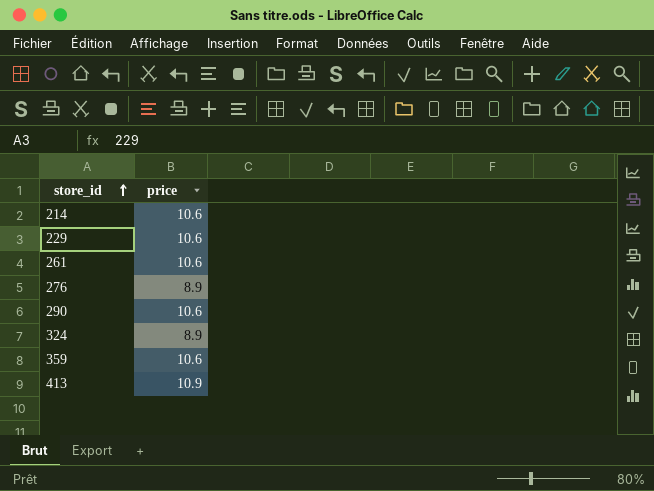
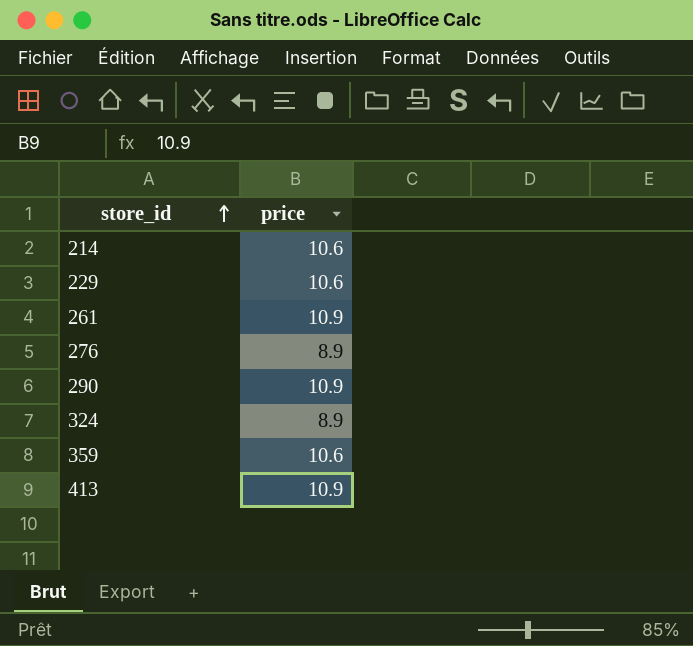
261 | price: 10.6 -> 10.9
290 | price: 10.6 -> 10.9

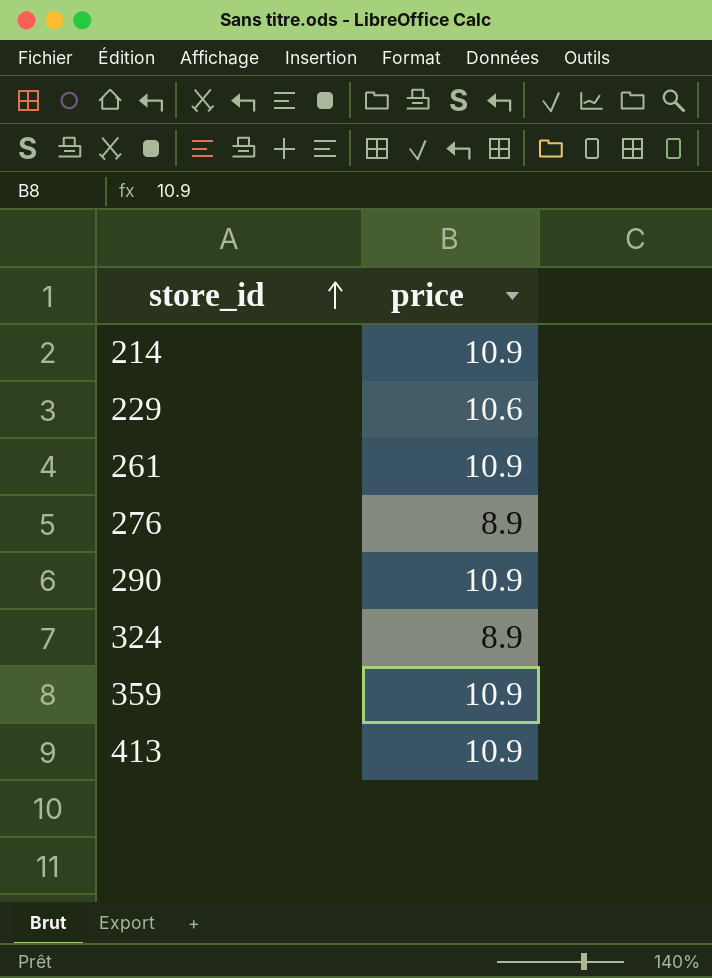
214 | price: 10.6 -> 10.9
359 | price: 10.6 -> 10.9

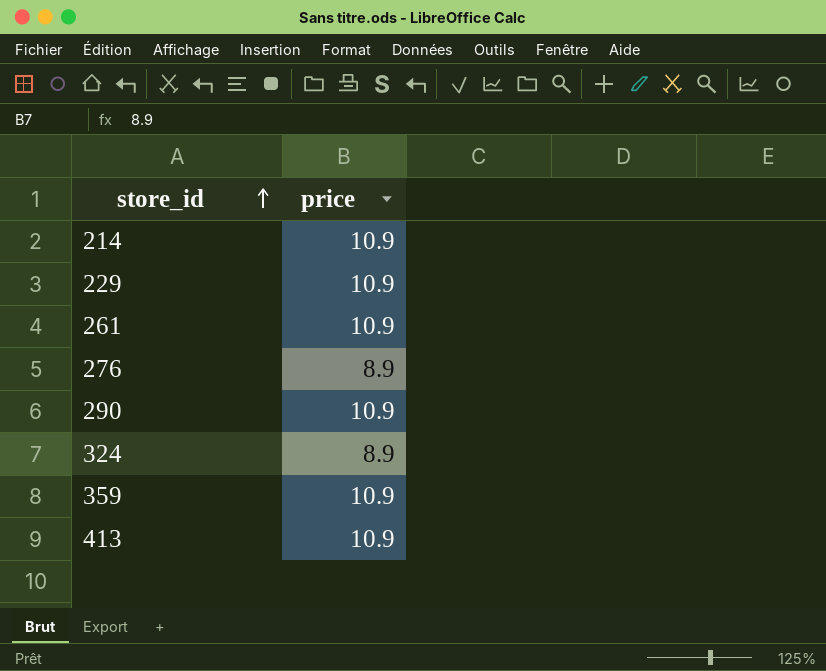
229 | price: 10.6 -> 10.9

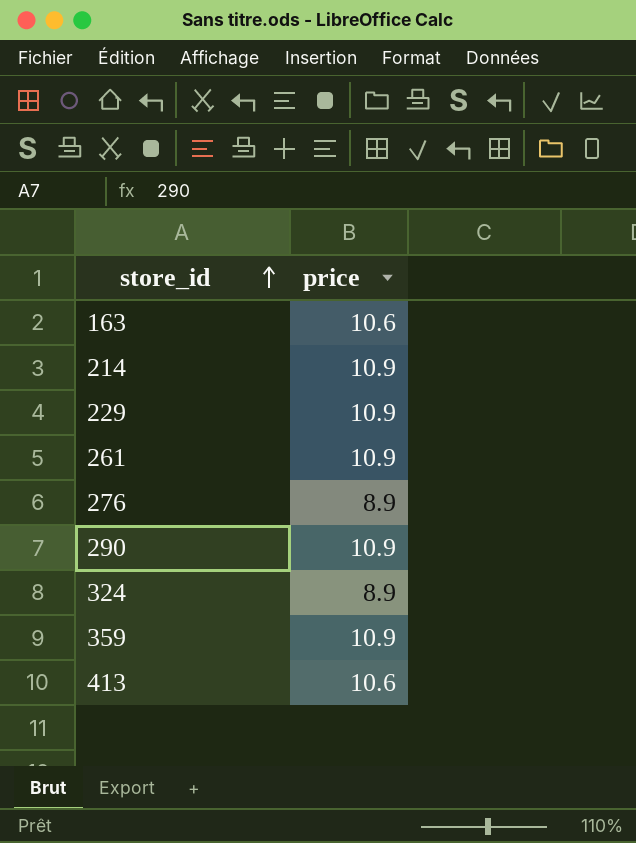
row 163: none -> 10.6
413 | price: 10.9 -> 10.6

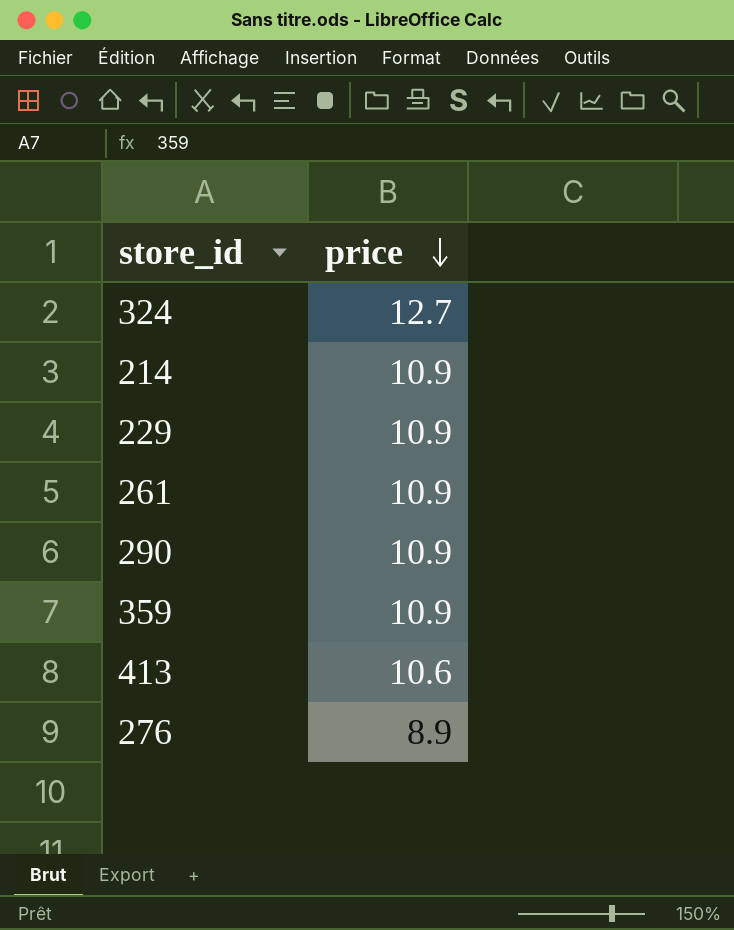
row order: store_id ascending -> price descending
row 163: 10.6 -> none
324 | price: 8.9 -> 12.7

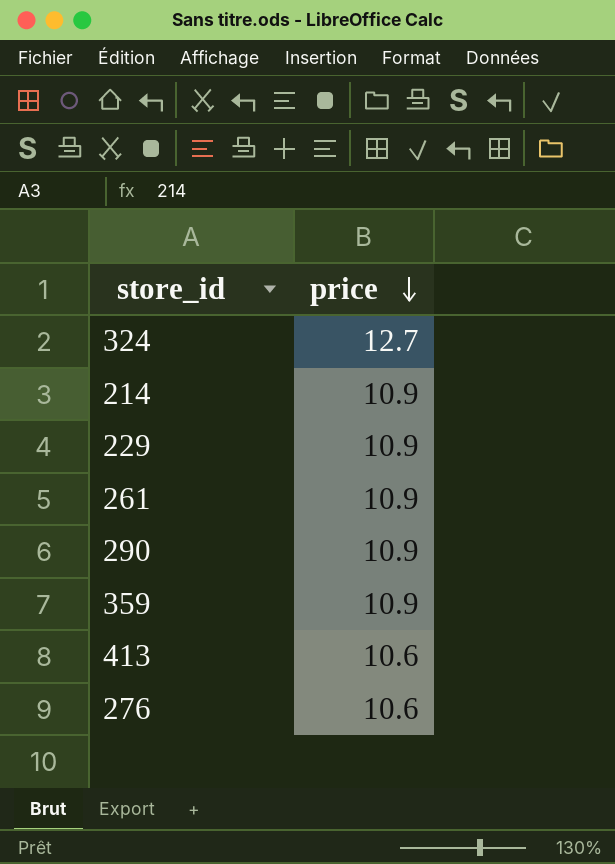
276 | price: 8.9 -> 10.6

